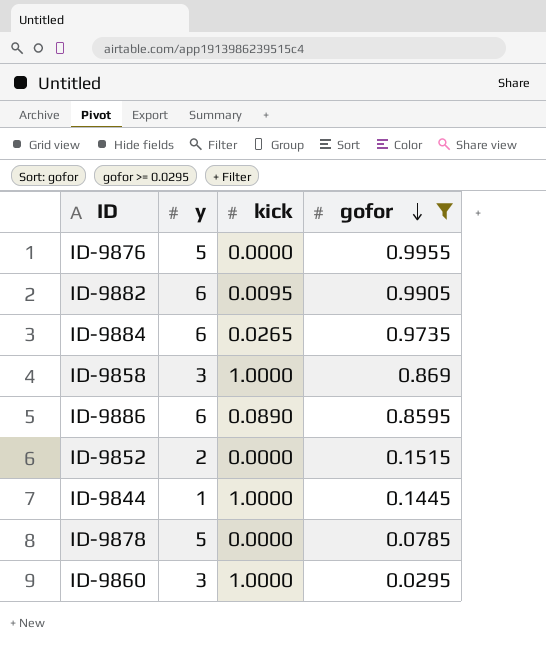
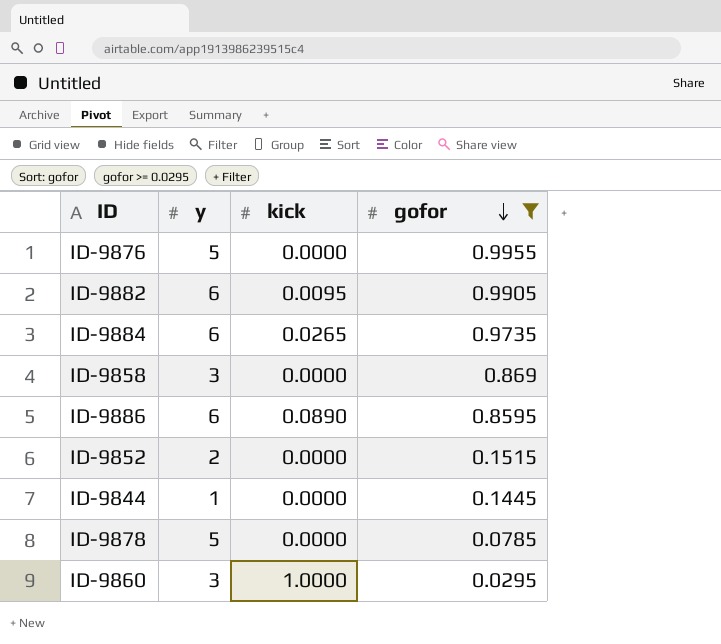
ID-9858 | kick: 1.0000 -> 0.0000
ID-9844 | kick: 1.0000 -> 0.0000

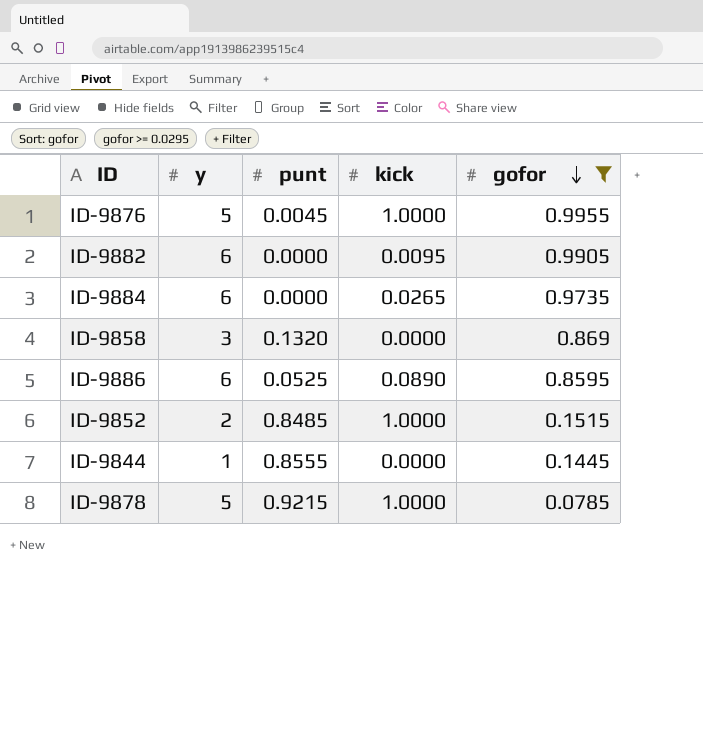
column punt | position: none -> 3
row ID-9860: 3 | 1.0000 | 0.0295 -> none
ID-9876 | kick: 0.0000 -> 1.0000
ID-9852 | kick: 0.0000 -> 1.0000
ID-9878 | kick: 0.0000 -> 1.0000

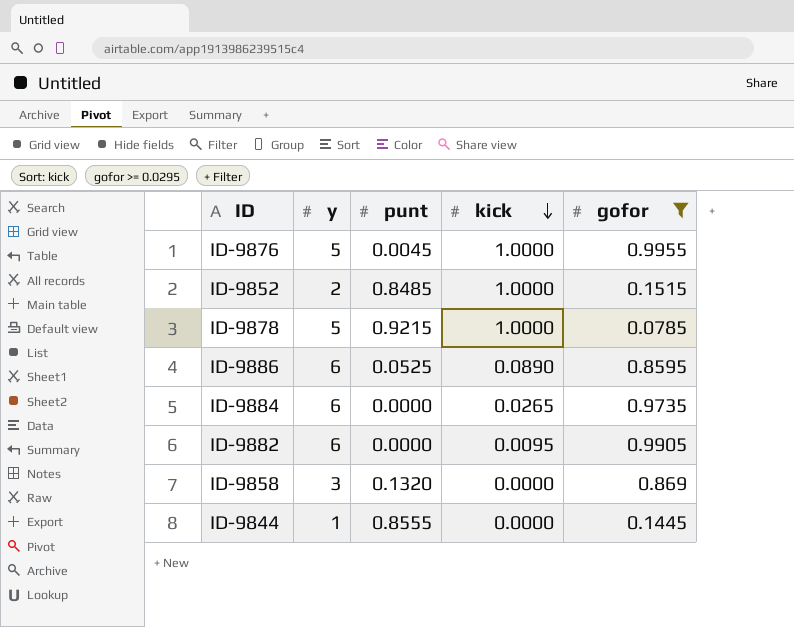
row order: gofor descending -> kick descending

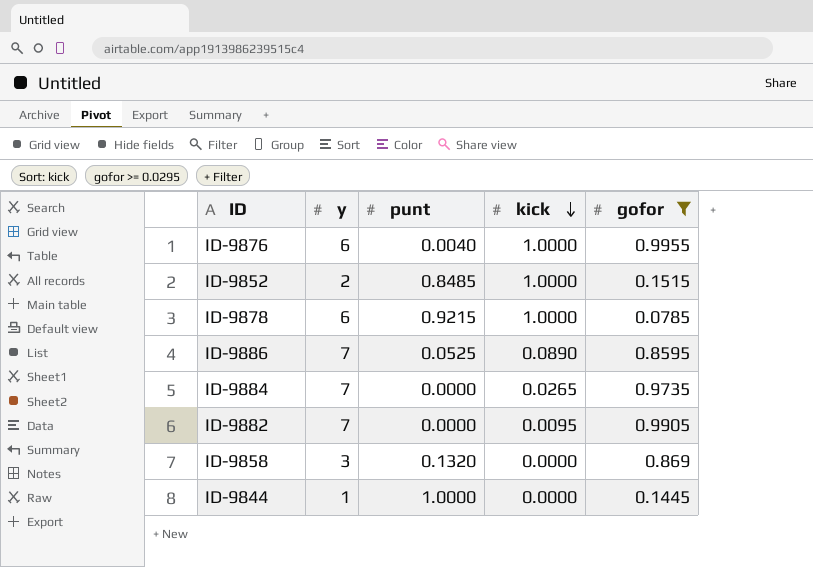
ID-9876 | y: 5 -> 6
ID-9876 | punt: 0.0045 -> 0.0040
ID-9878 | y: 5 -> 6
ID-9886 | y: 6 -> 7
ID-9884 | y: 6 -> 7
ID-9882 | y: 6 -> 7
ID-9844 | punt: 0.8555 -> 1.0000

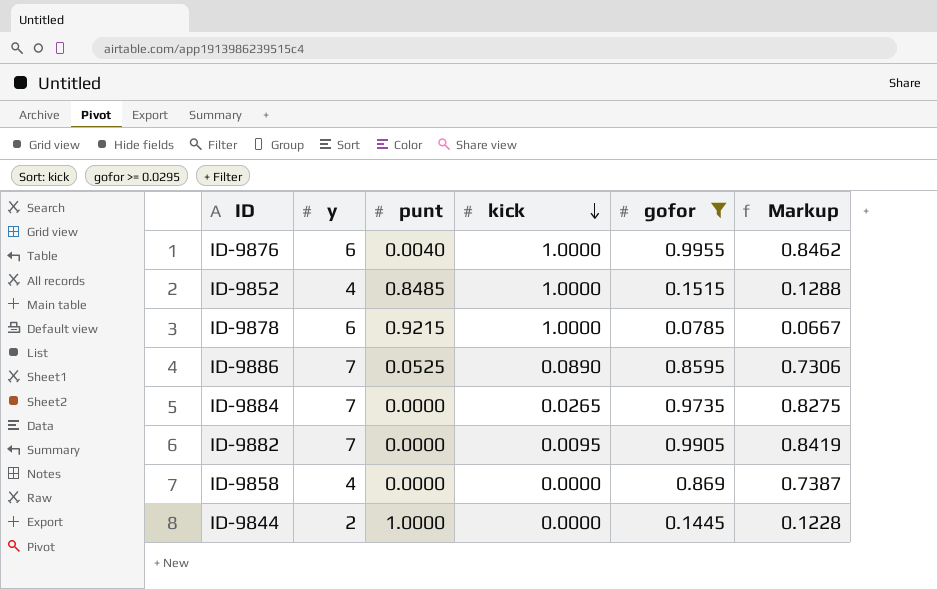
column Markup | formula: none -> [gofor] * 0.85
ID-9852 | y: 2 -> 4
ID-9858 | y: 3 -> 4
ID-9858 | punt: 0.1320 -> 0.0000
ID-9844 | y: 1 -> 2

